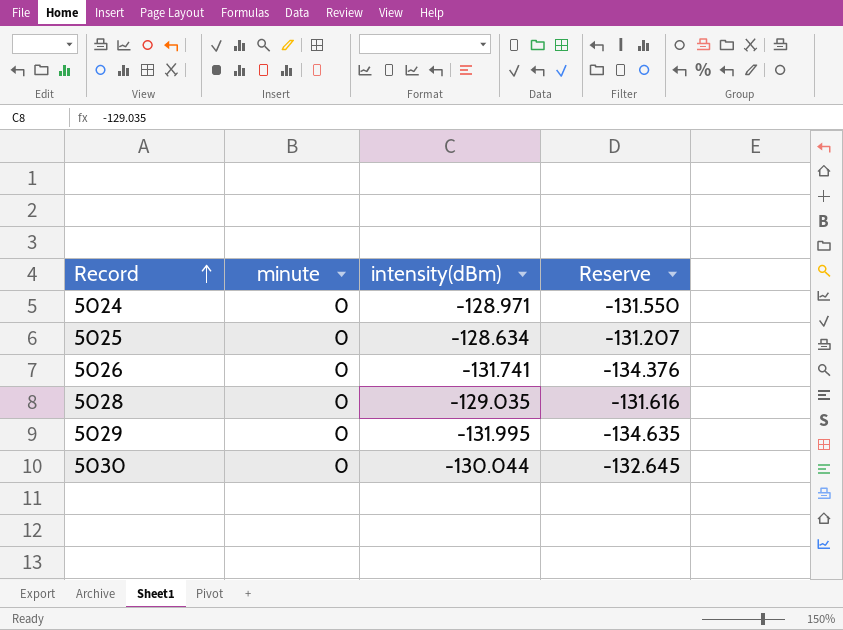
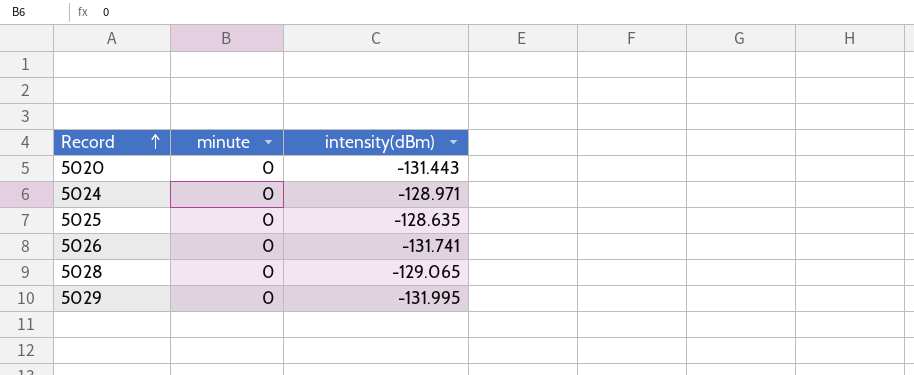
column Reserve | formula: [intensity(dBm)] * 1.02 -> none
row 5030: 0 | -130.044 | -132.645 -> none
row 5020: none -> 0 | -131.443
5025 | intensity(dBm): -128.634 -> -128.635
5028 | intensity(dBm): -129.035 -> -129.065

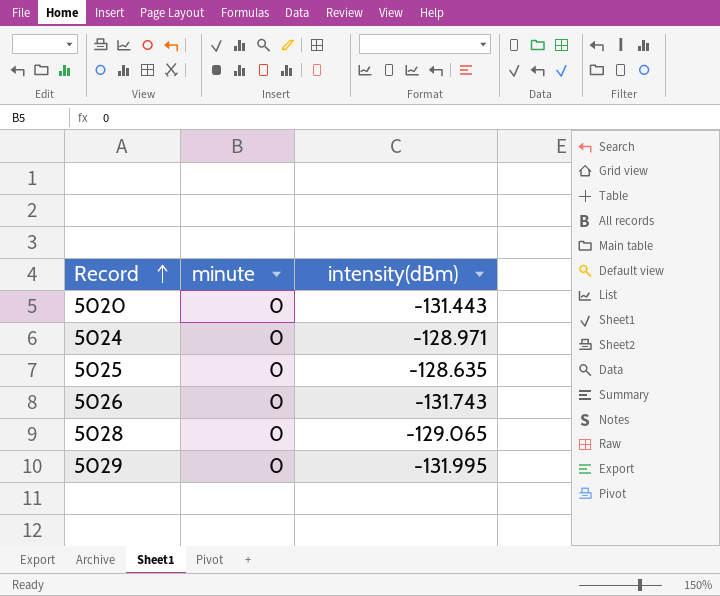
5026 | intensity(dBm): -131.741 -> -131.743

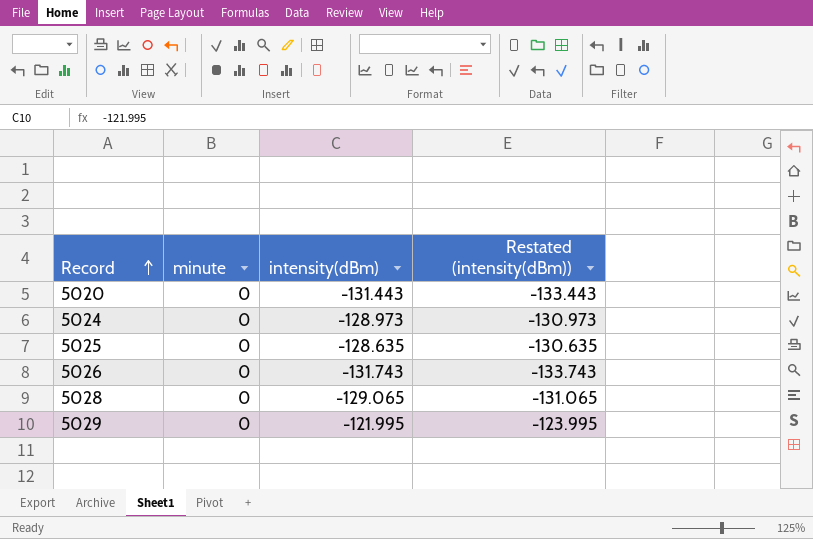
column Restated (intensity(dBm)) | formula: none -> [intensity(dBm)] - 2
5024 | intensity(dBm): -128.971 -> -128.973
5029 | intensity(dBm): -131.995 -> -121.995

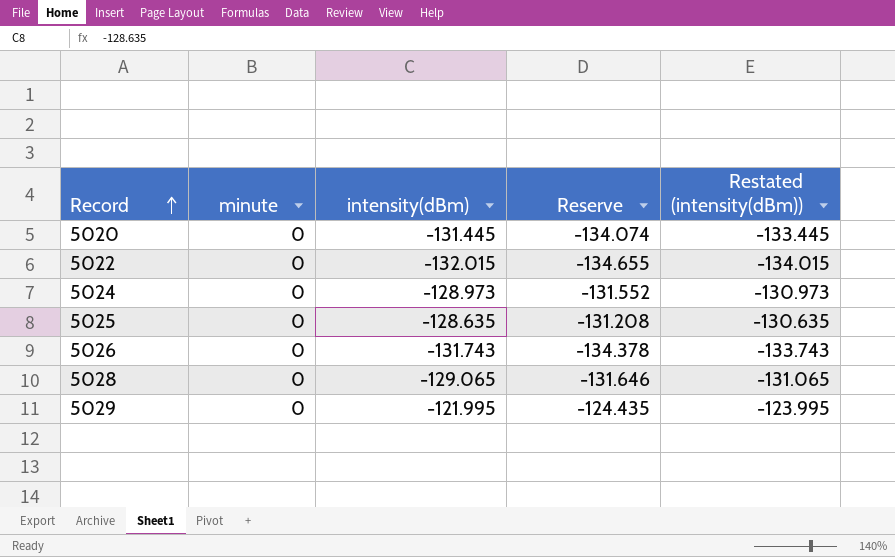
column Reserve | formula: none -> [intensity(dBm)] * 1.02
5020 | intensity(dBm): -131.443 -> -131.445
5020 | Restated (intensity(dBm)): -133.443 -> -133.445
row 5022: none -> 0 | -132.015 | -134.655 | -134.015

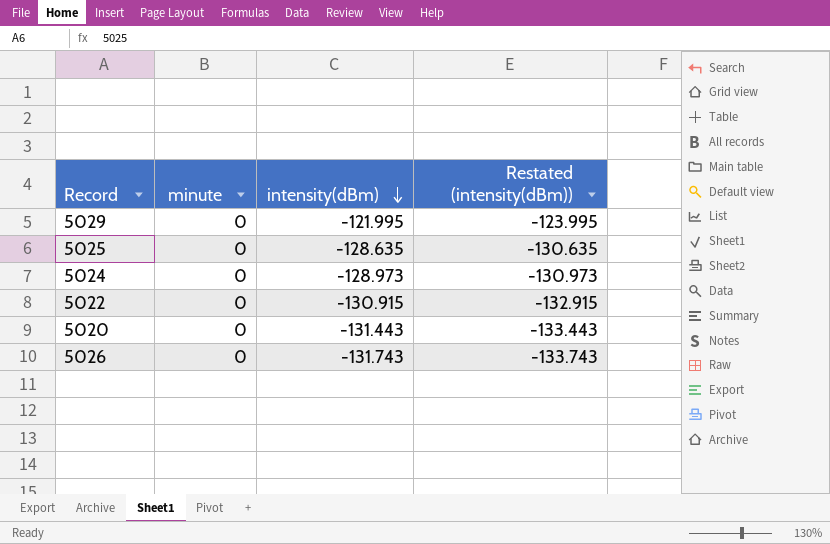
row order: Record ascending -> intensity(dBm) descending
column Reserve | formula: [intensity(dBm)] * 1.02 -> none
row 5028: 0 | -129.065 | -131.646 | -131.065 -> none
5022 | intensity(dBm): -132.015 -> -130.915
5022 | Restated (intensity(dBm)): -134.015 -> -132.915
5020 | intensity(dBm): -131.445 -> -131.443
5020 | Restated (intensity(dBm)): -133.445 -> -133.443

